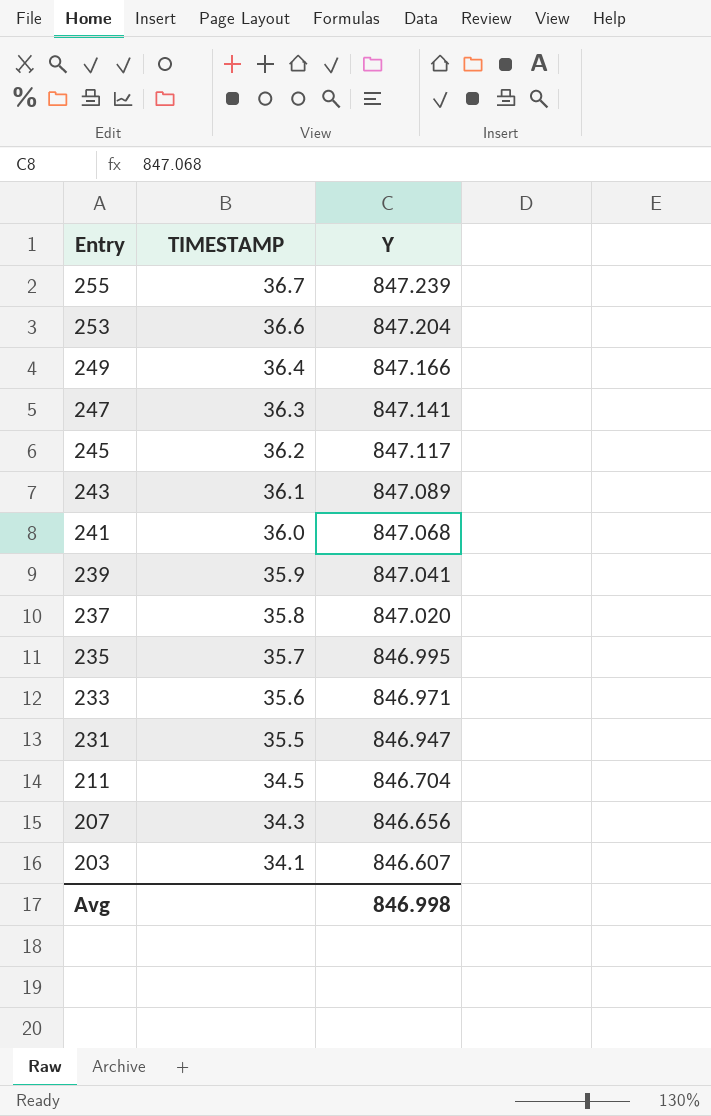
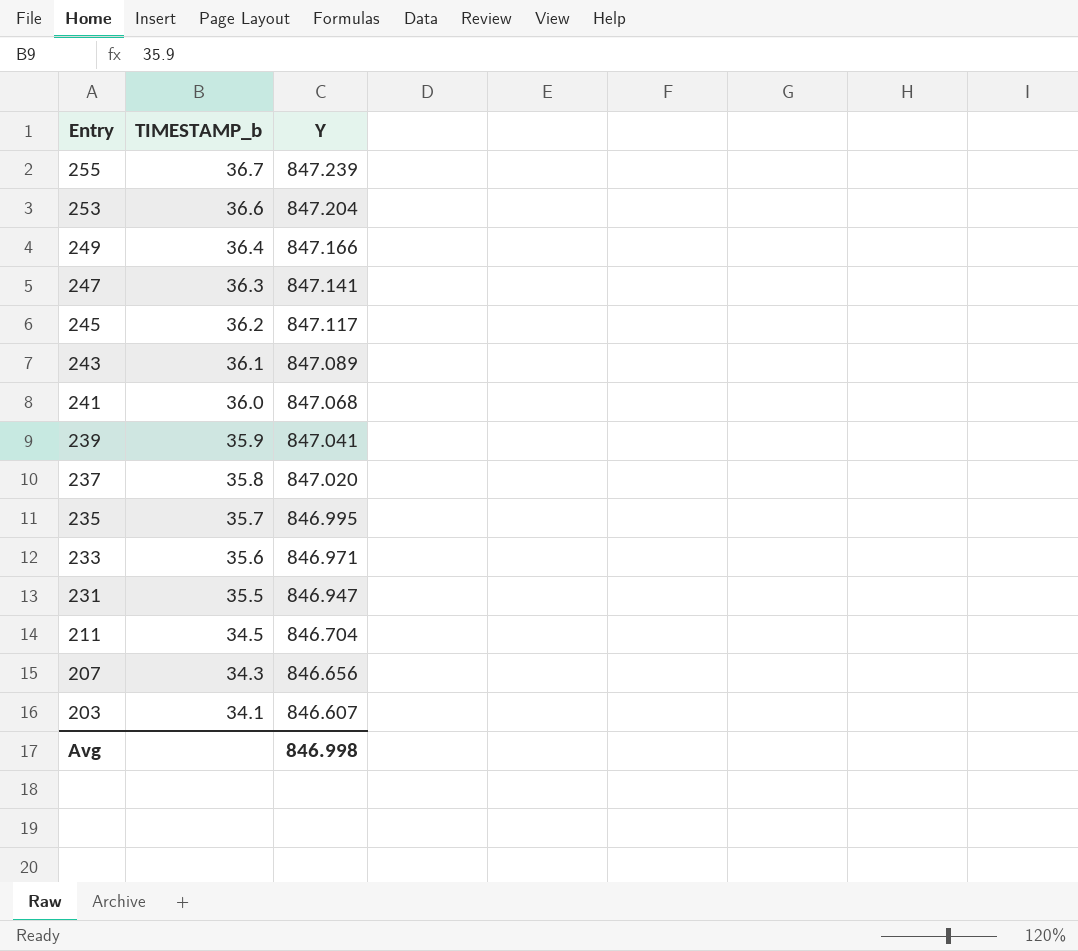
column name: TIMESTAMP -> TIMESTAMP_b

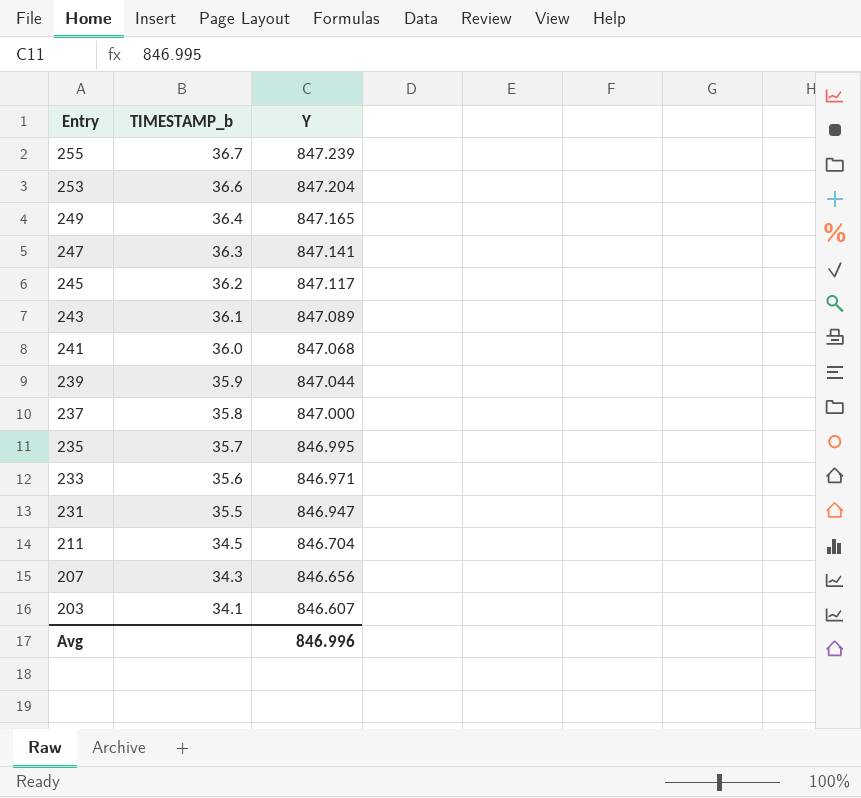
249 | Y: 847.166 -> 847.165
239 | Y: 847.041 -> 847.044
237 | Y: 847.020 -> 847.000
Avg | Y: 846.998 -> 846.996

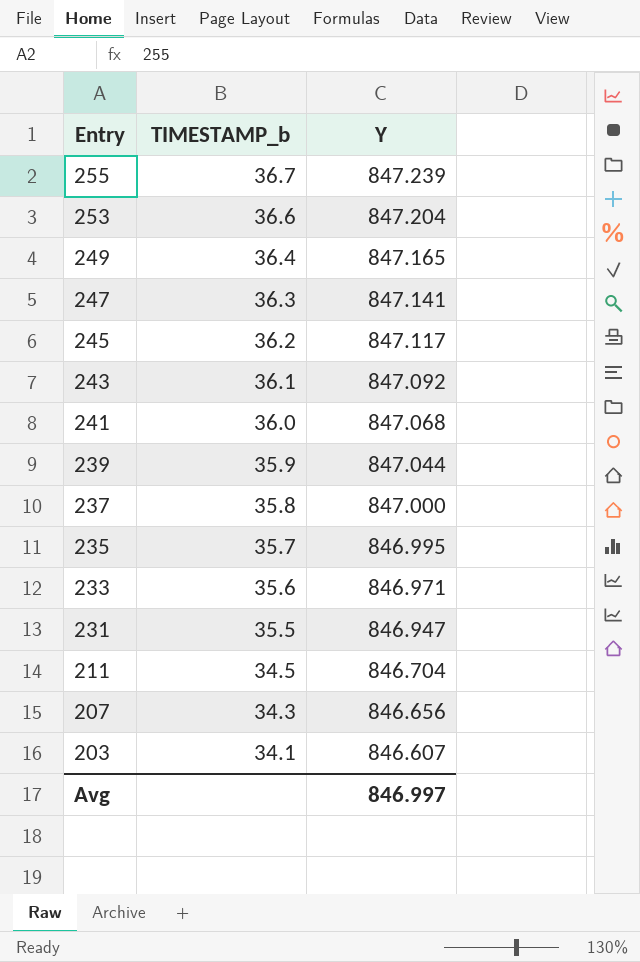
243 | Y: 847.089 -> 847.092
Avg | Y: 846.996 -> 846.997

